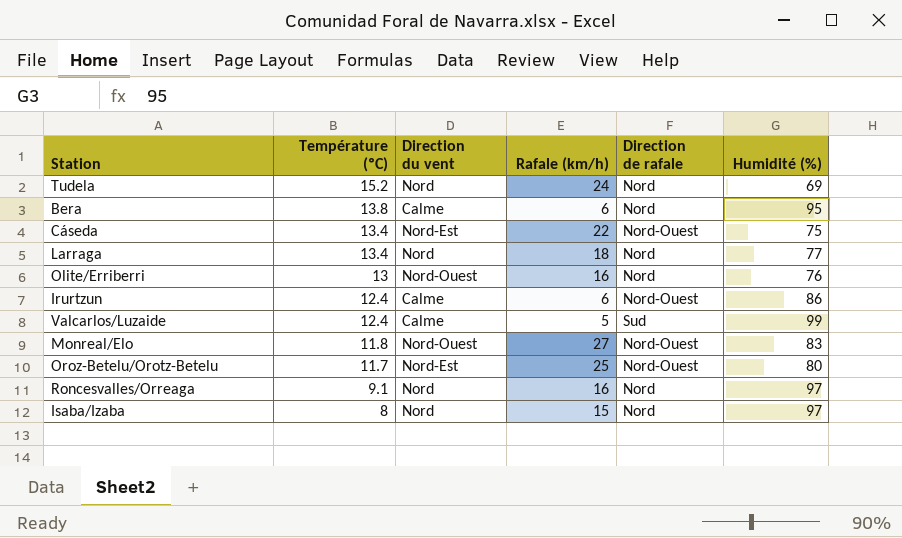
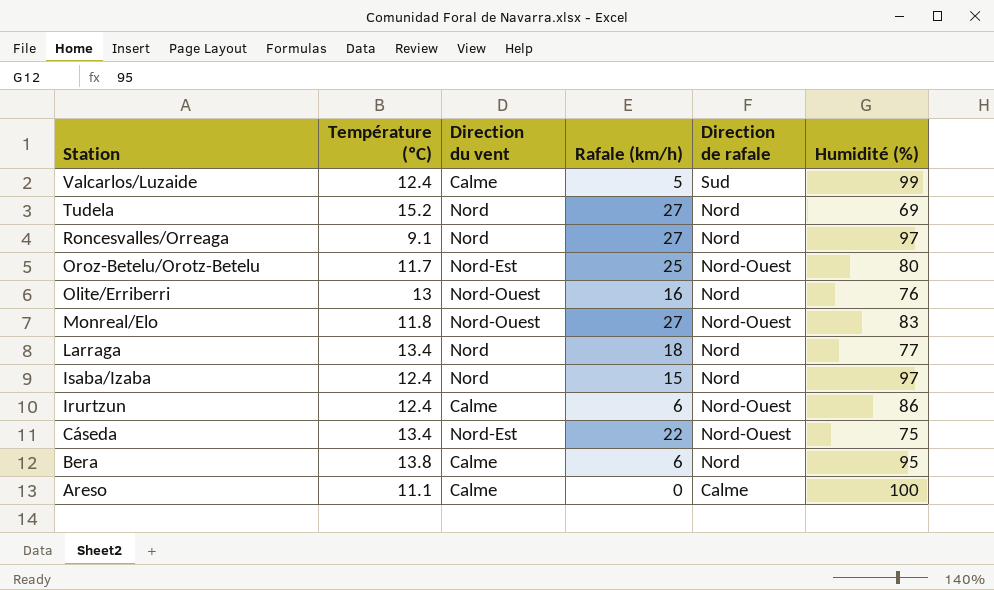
row order: Température (ºC) descending -> Station descending
Tudela | Rafale (km/h): 24 -> 27
Roncesvalles/Orreaga | Rafale (km/h): 16 -> 27
Isaba/Izaba | Température (ºC): 8 -> 12.4
row Areso: none -> 11.1 | Calme | 0 | Calme | 100

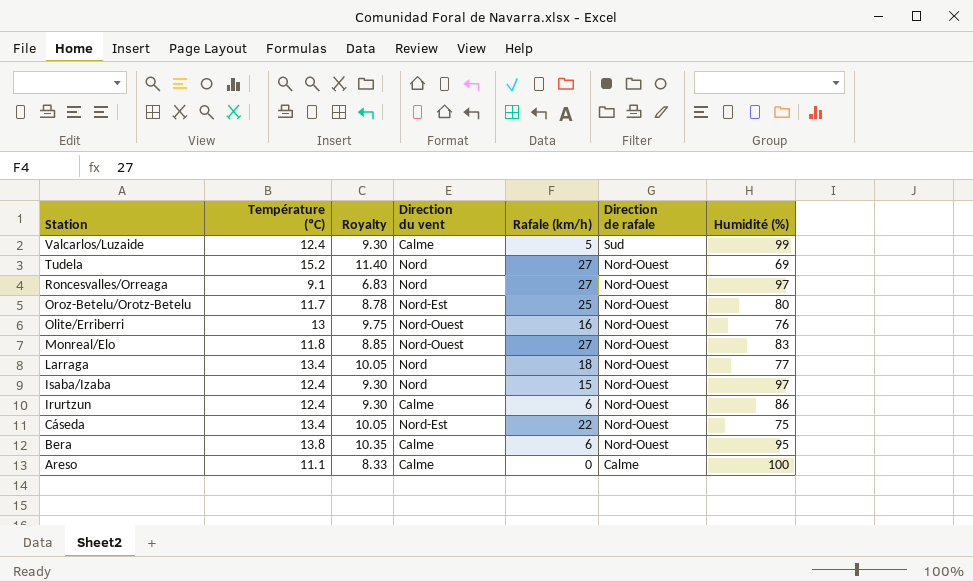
column Royalty | formula: none -> [Température (ºC)] * 0.75
Tudela | Direction de rafale: Nord -> Nord-Ouest
Roncesvalles/Orreaga | Direction de rafale: Nord -> Nord-Ouest
Olite/Erriberri | Direction de rafale: Nord -> Nord-Ouest
Larraga | Direction de rafale: Nord -> Nord-Ouest
Isaba/Izaba | Direction de rafale: Nord -> Nord-Ouest
Bera | Direction de rafale: Nord -> Nord-Ouest

